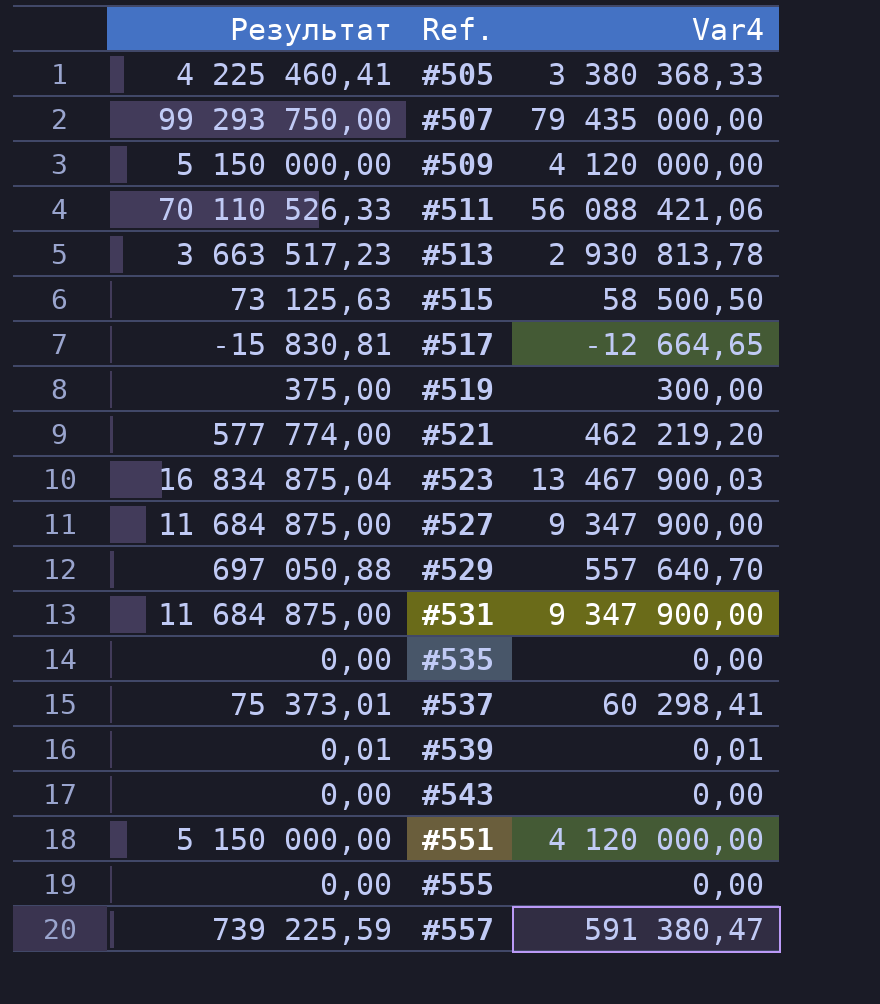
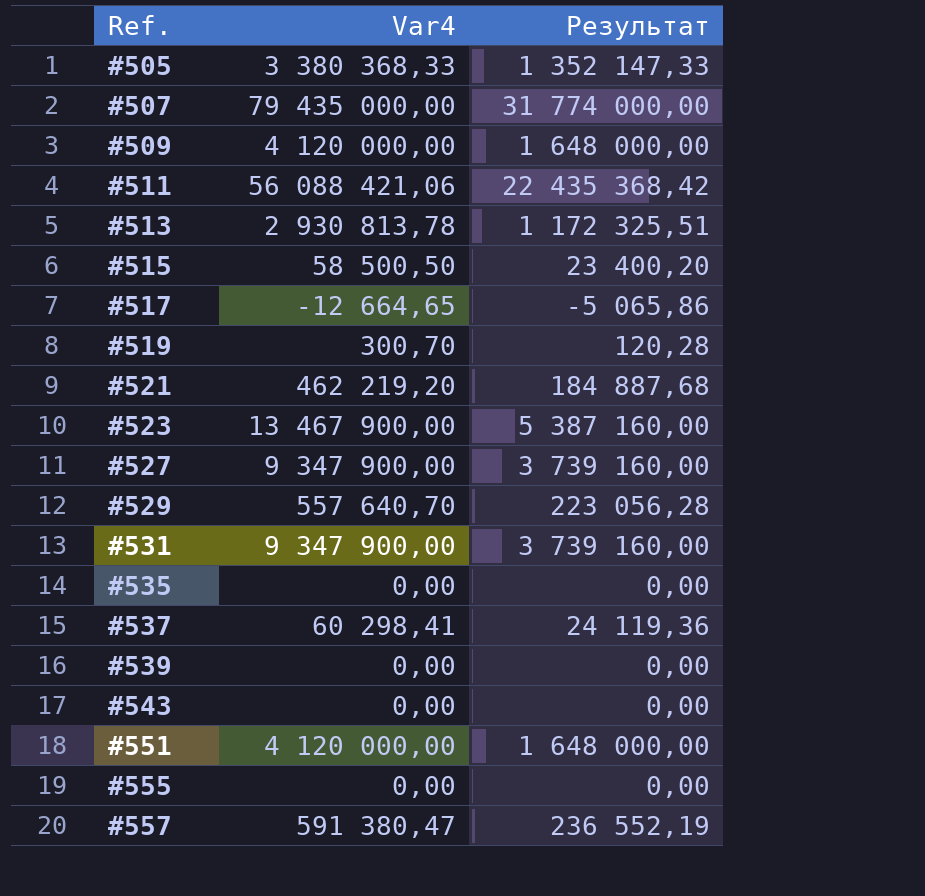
column Результат | formula: [Var4] * 1,25 -> [Var4] * 0,4
column Результат | position: 1 -> 3
#519 | Var4: 300,00 -> 300,70
#523 | Var4: 13 467 900,03 -> 13 467 900,00
#539 | Var4: 0,01 -> 0,00

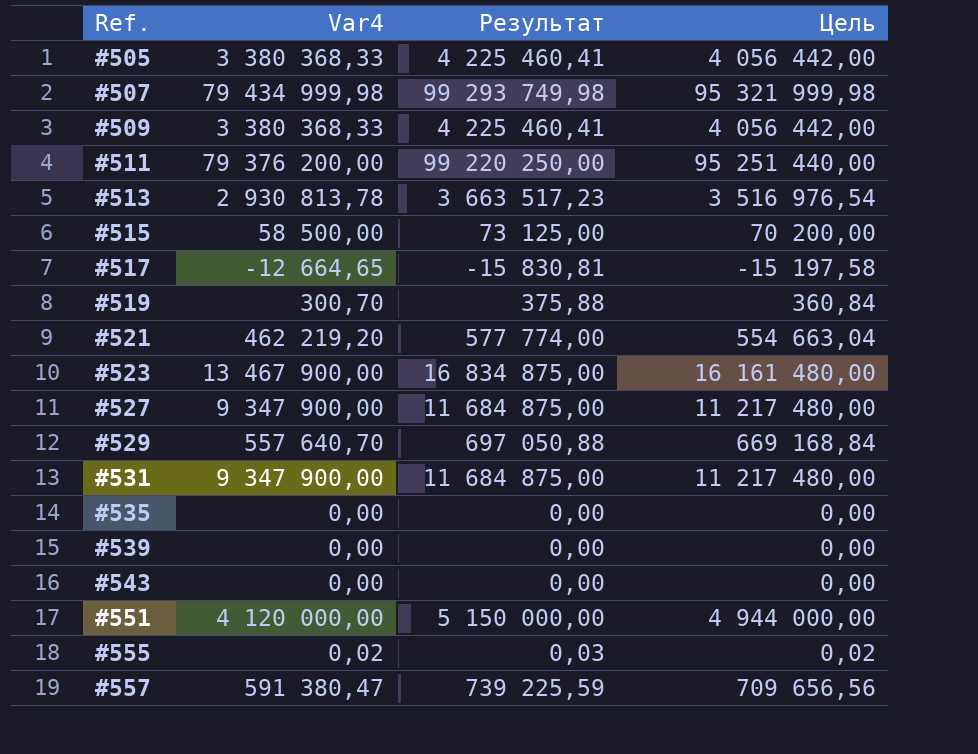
column Результат | formula: [Var4] * 0,4 -> [Var4] * 1,25
column Цель | formula: none -> [Var4] * 1,2
row #537: 60 298,41 | 24 119,36 -> none
#507 | Var4: 79 435 000,00 -> 79 434 999,98
#509 | Var4: 4 120 000,00 -> 3 380 368,33
#511 | Var4: 56 088 421,06 -> 79 376 200,00
#515 | Var4: 58 500,50 -> 58 500,00
#555 | Var4: 0,00 -> 0,02

